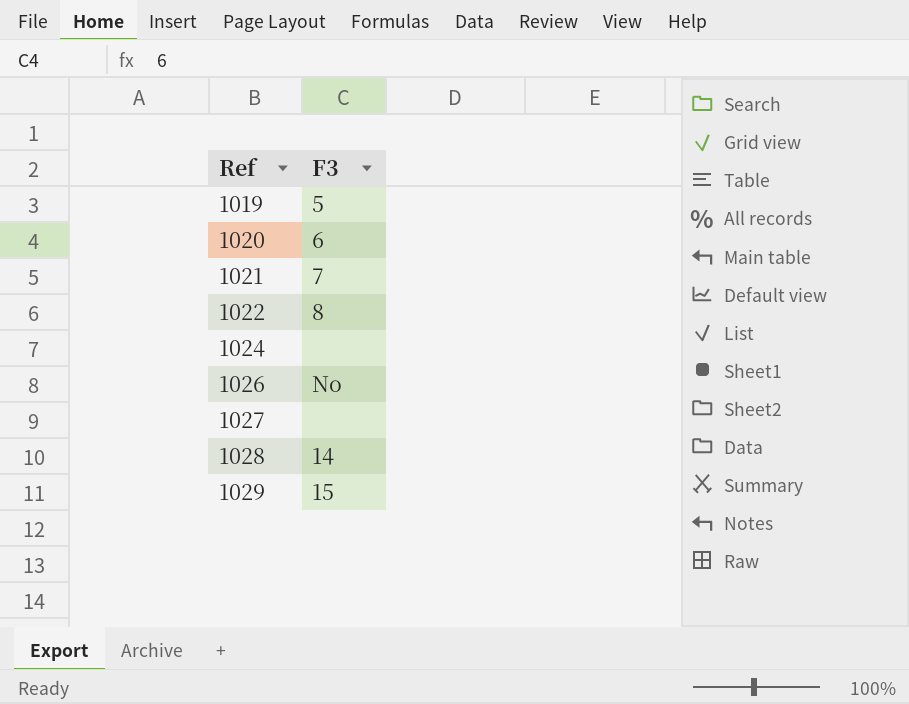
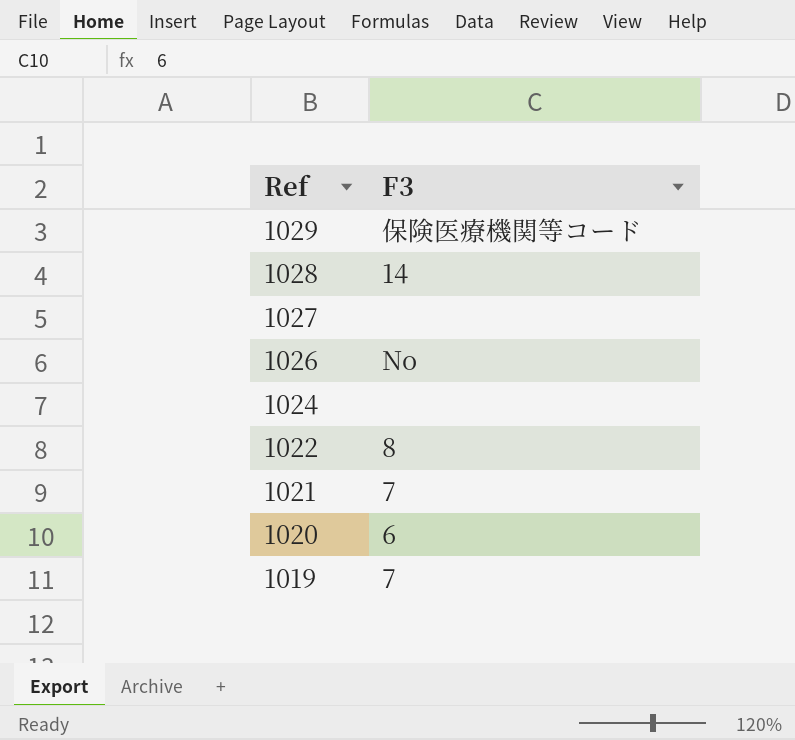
row order: Ref ascending -> Ref descending
1029 | F3: 15 -> 保険医療機関等コード
1019 | F3: 5 -> 7

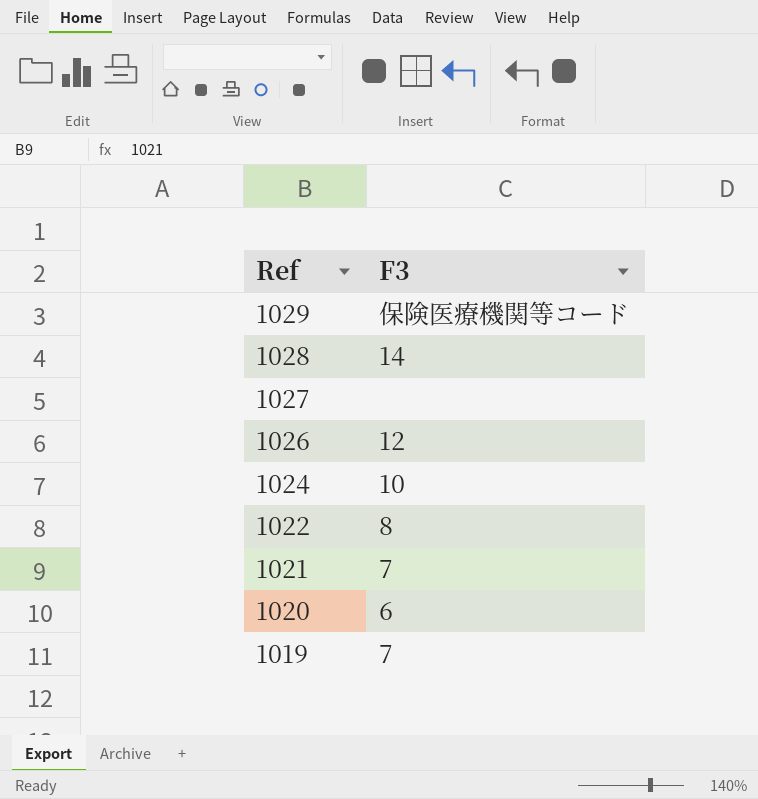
1026 | F3: No -> 12
1024 | F3: none -> 10

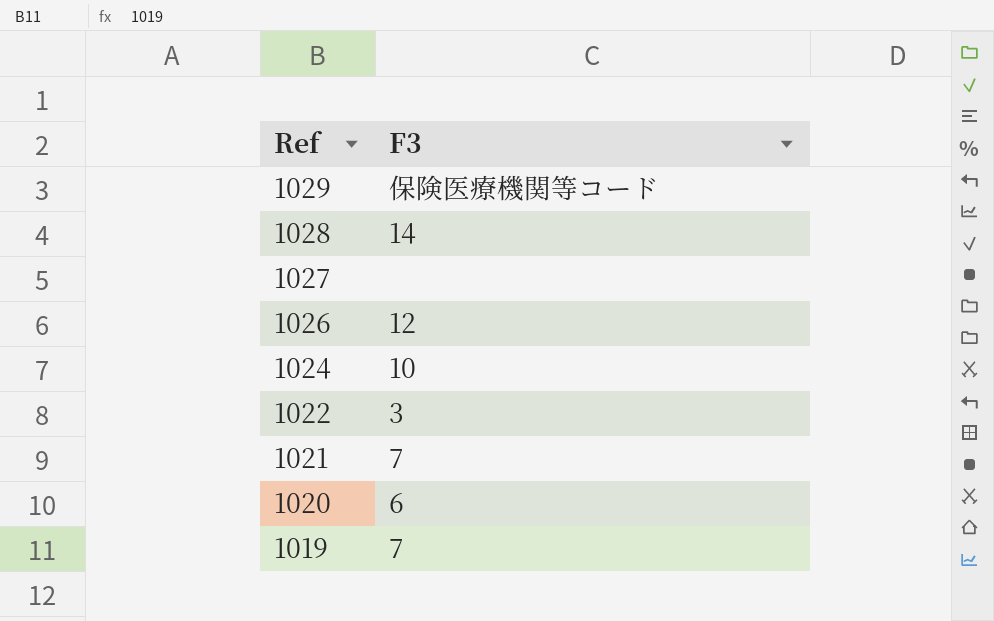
1022 | F3: 8 -> 3

